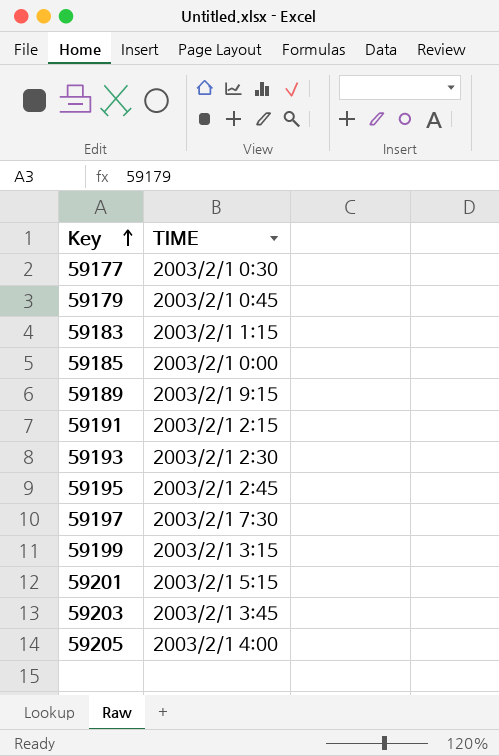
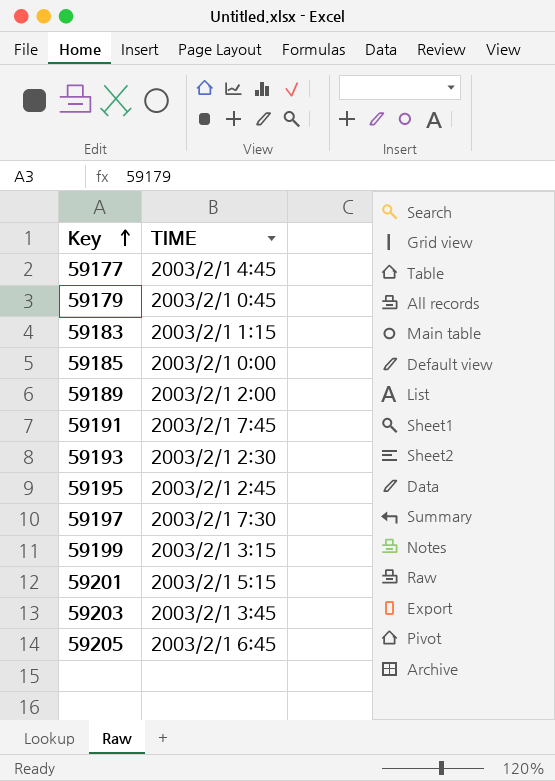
59177 | TIME: 2003/2/1 0:30 -> 2003/2/1 4:45
59189 | TIME: 2003/2/1 9:15 -> 2003/2/1 2:00
59191 | TIME: 2003/2/1 2:15 -> 2003/2/1 7:45
59205 | TIME: 2003/2/1 4:00 -> 2003/2/1 6:45

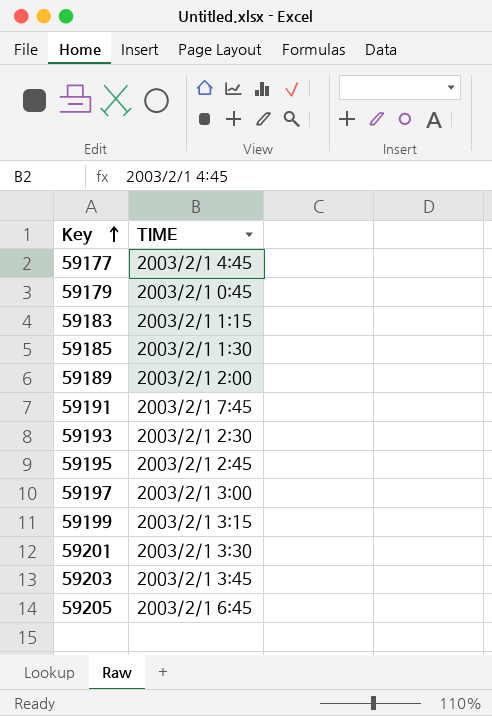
59185 | TIME: 2003/2/1 0:00 -> 2003/2/1 1:30
59197 | TIME: 2003/2/1 7:30 -> 2003/2/1 3:00
59201 | TIME: 2003/2/1 5:15 -> 2003/2/1 3:30

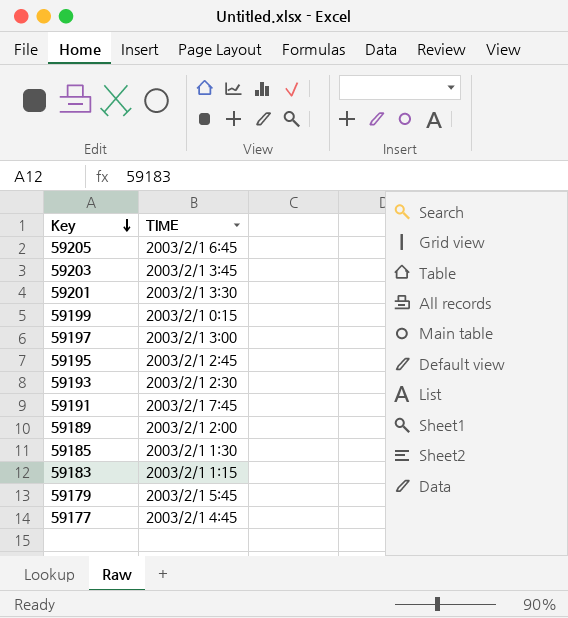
row order: Key ascending -> Key descending
59199 | TIME: 2003/2/1 3:15 -> 2003/2/1 0:15
59179 | TIME: 2003/2/1 0:45 -> 2003/2/1 5:45

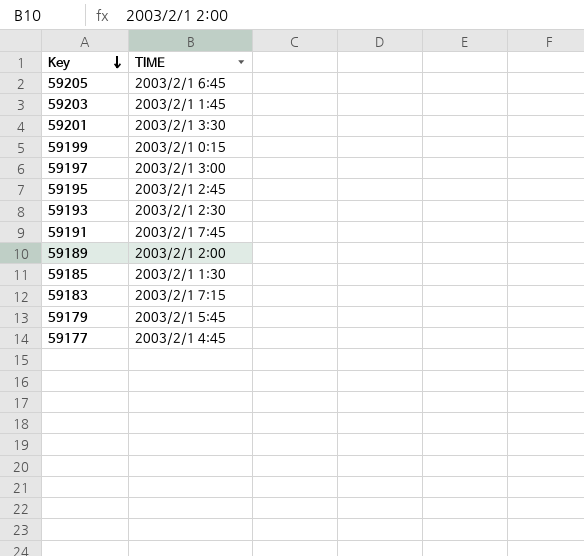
59203 | TIME: 2003/2/1 3:45 -> 2003/2/1 1:45
59183 | TIME: 2003/2/1 1:15 -> 2003/2/1 7:15

